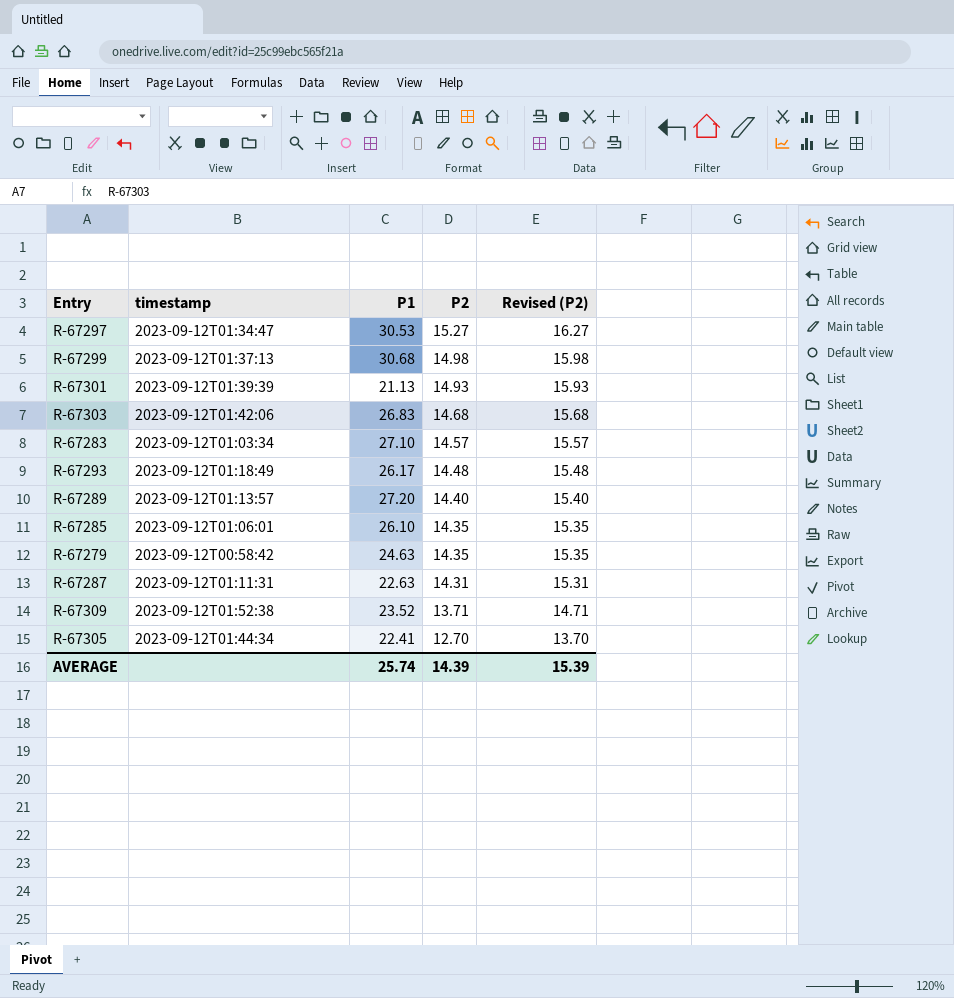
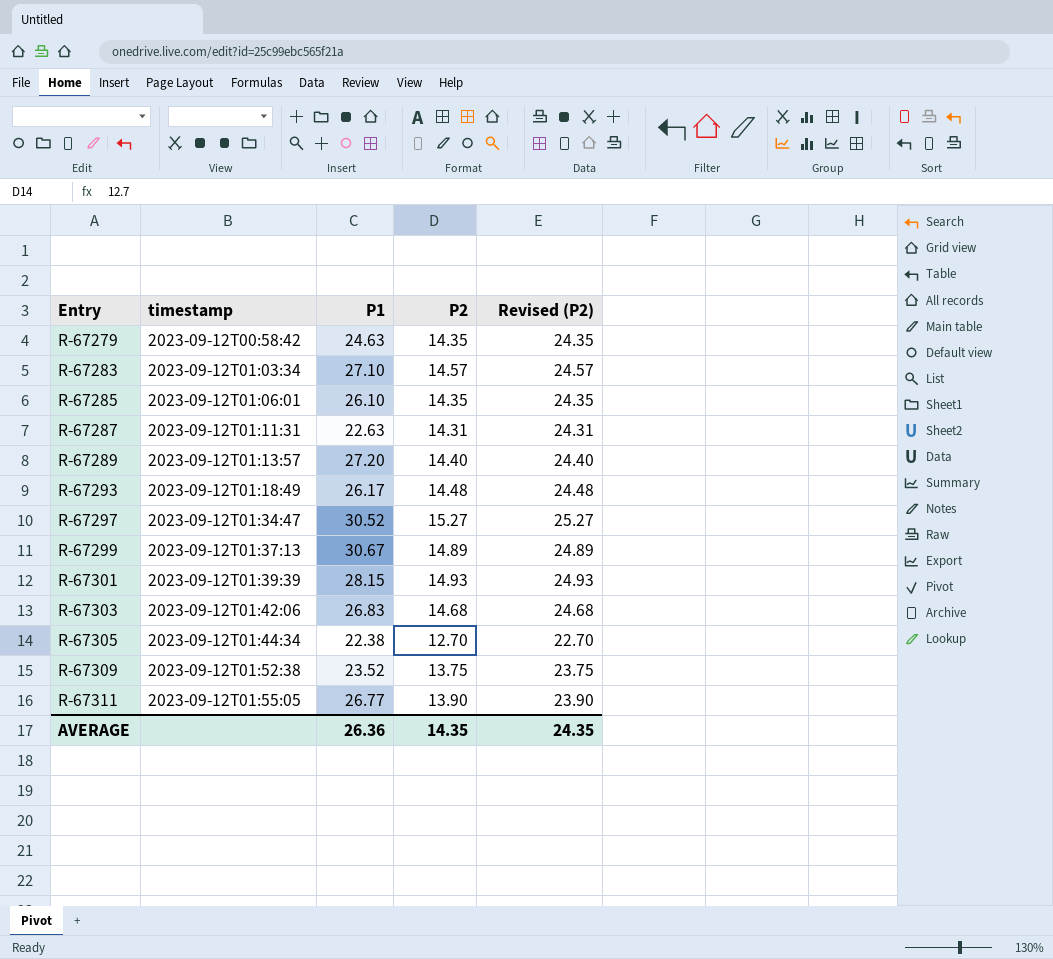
row order: P2 descending -> Entry ascending
column Revised (P2) | formula: [P2] + 1 -> [P2] + 10
R-67297 | P1: 30.53 -> 30.52
R-67299 | P1: 30.68 -> 30.67
R-67299 | P2: 14.98 -> 14.89
R-67301 | P1: 21.13 -> 28.15
R-67305 | P1: 22.41 -> 22.38
R-67309 | P2: 13.71 -> 13.75
row R-67311: none -> 2023-09-12T01:55:05 | 26.77 | 13.90 | 23.90
AVERAGE | P1: 25.74 -> 26.36
AVERAGE | P2: 14.39 -> 14.35
AVERAGE | Revised (P2): 15.39 -> 24.35

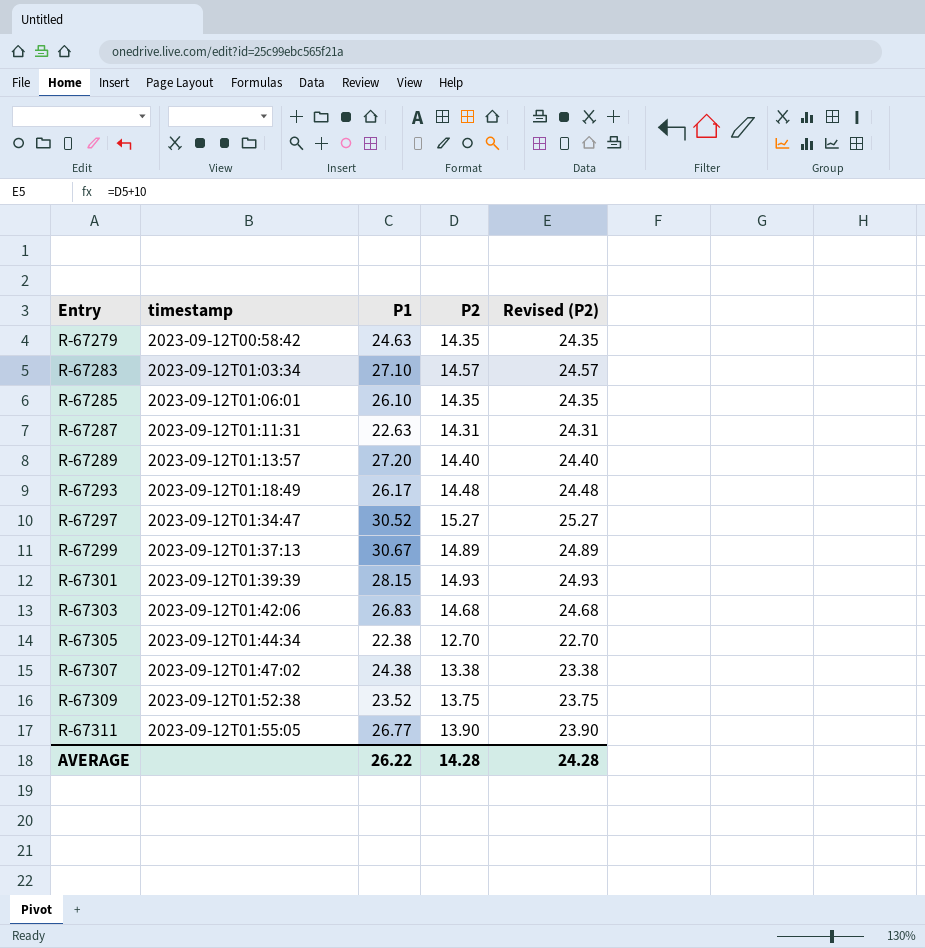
row R-67307: none -> 2023-09-12T01:47:02 | 24.38 | 13.38 | 23.38
AVERAGE | P1: 26.36 -> 26.22
AVERAGE | P2: 14.35 -> 14.28
AVERAGE | Revised (P2): 24.35 -> 24.28

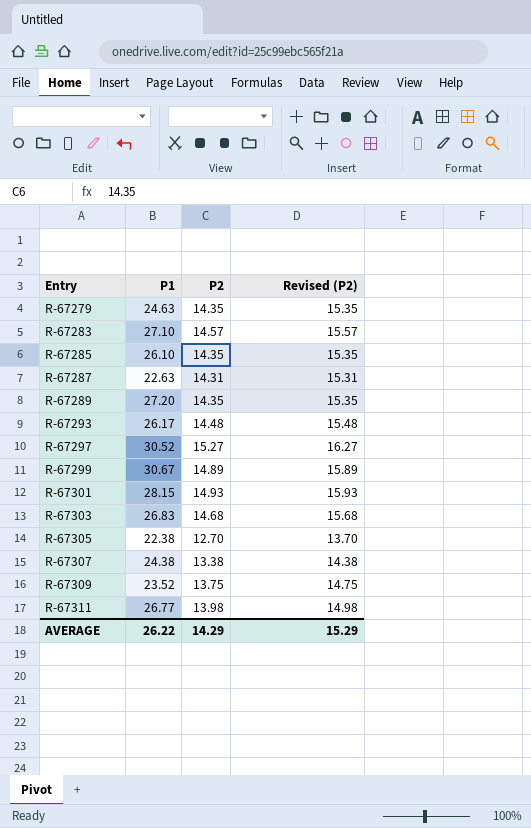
column timestamp | position: 2 -> none
column Revised (P2) | formula: [P2] + 10 -> [P2] + 1
R-67289 | P2: 14.40 -> 14.35
R-67311 | P2: 13.90 -> 13.98
AVERAGE | P2: 14.28 -> 14.29
AVERAGE | Revised (P2): 24.28 -> 15.29

